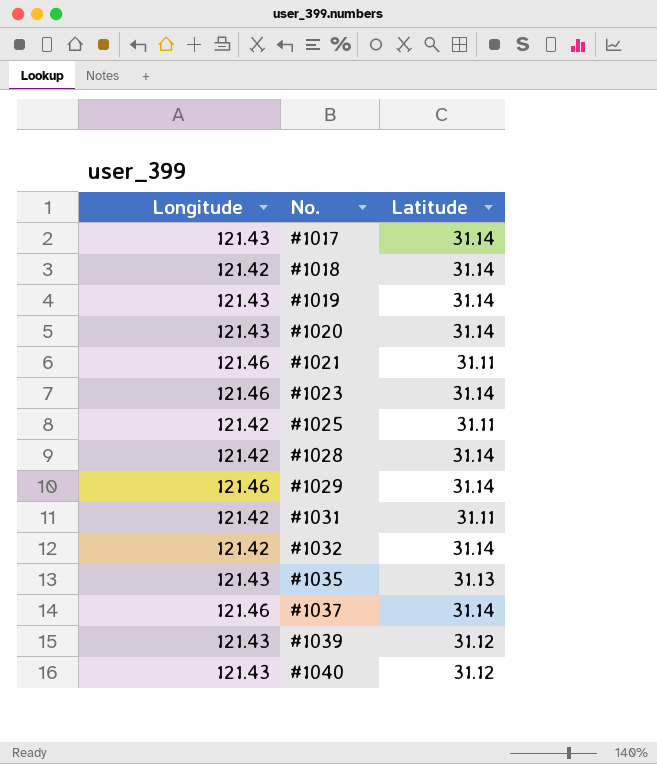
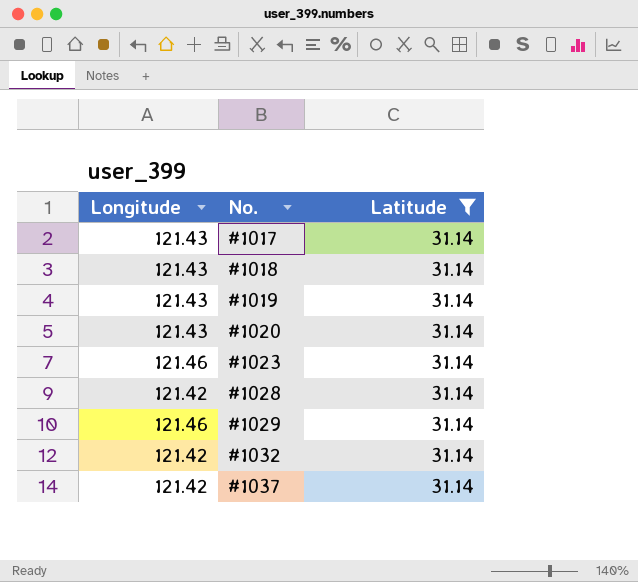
filter: none -> Latitude = 31.14
#1018 | Longitude: 121.42 -> 121.43
#1037 | Longitude: 121.46 -> 121.42

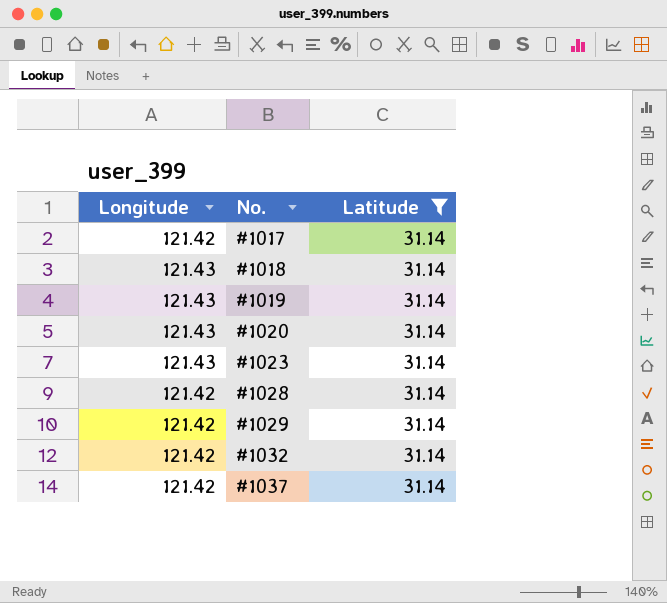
#1017 | Longitude: 121.43 -> 121.42
#1023 | Longitude: 121.46 -> 121.43
#1029 | Longitude: 121.46 -> 121.42

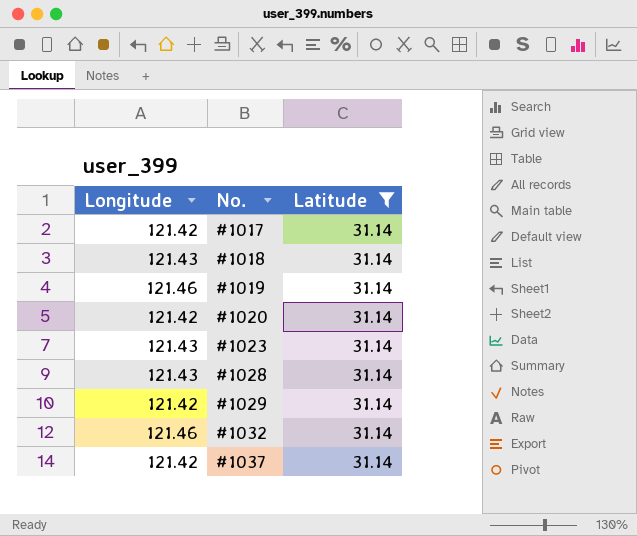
#1019 | Longitude: 121.43 -> 121.46
#1020 | Longitude: 121.43 -> 121.42
#1028 | Longitude: 121.42 -> 121.43
#1032 | Longitude: 121.42 -> 121.46

